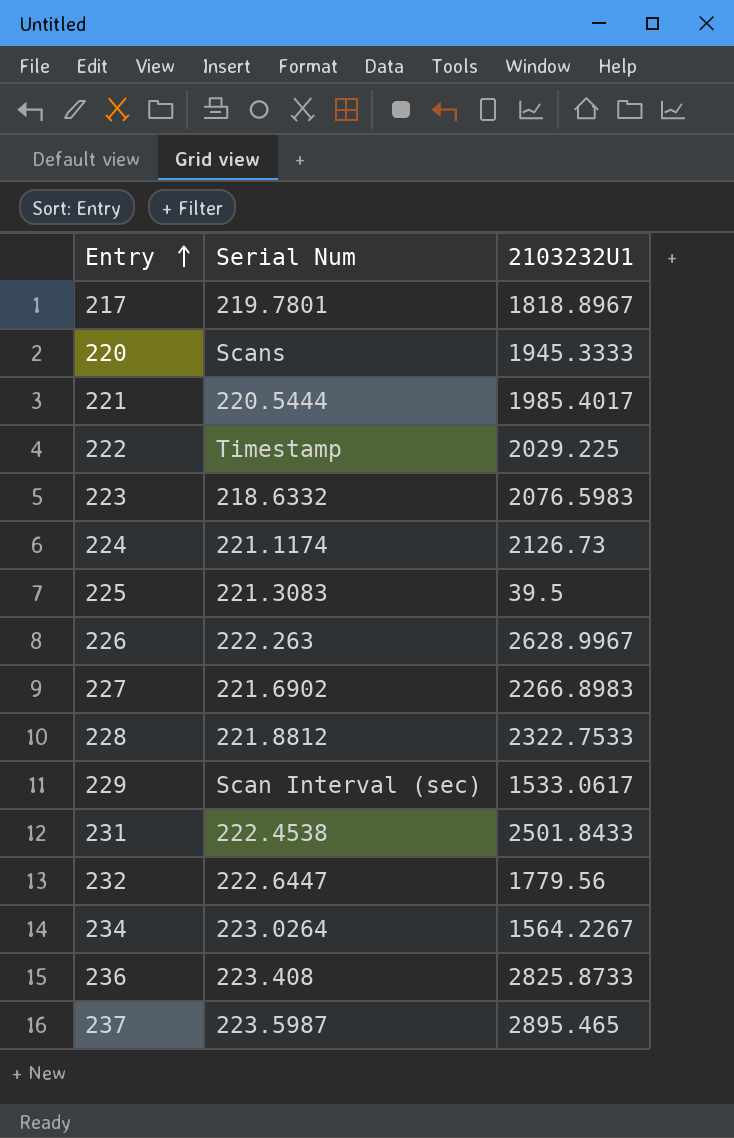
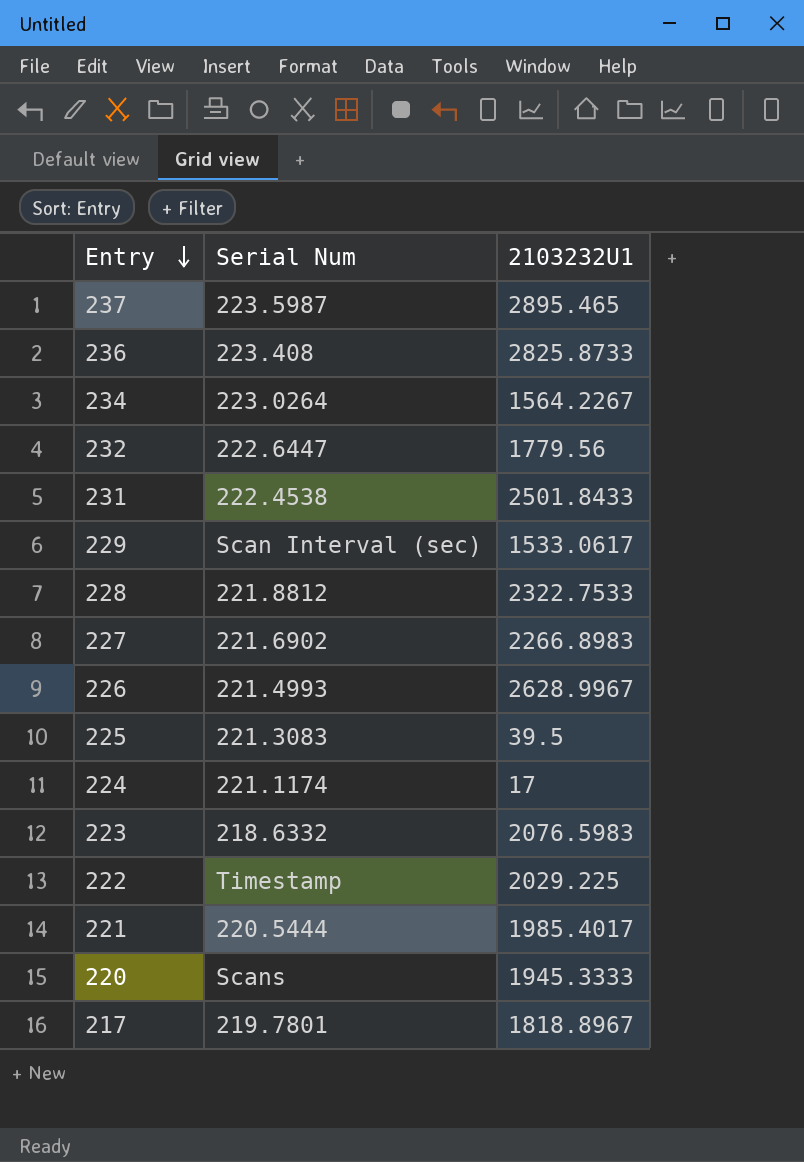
row order: Entry ascending -> Entry descending
226 | Serial Num: 222.263 -> 221.4993
224 | 2103232U1: 2126.73 -> 17

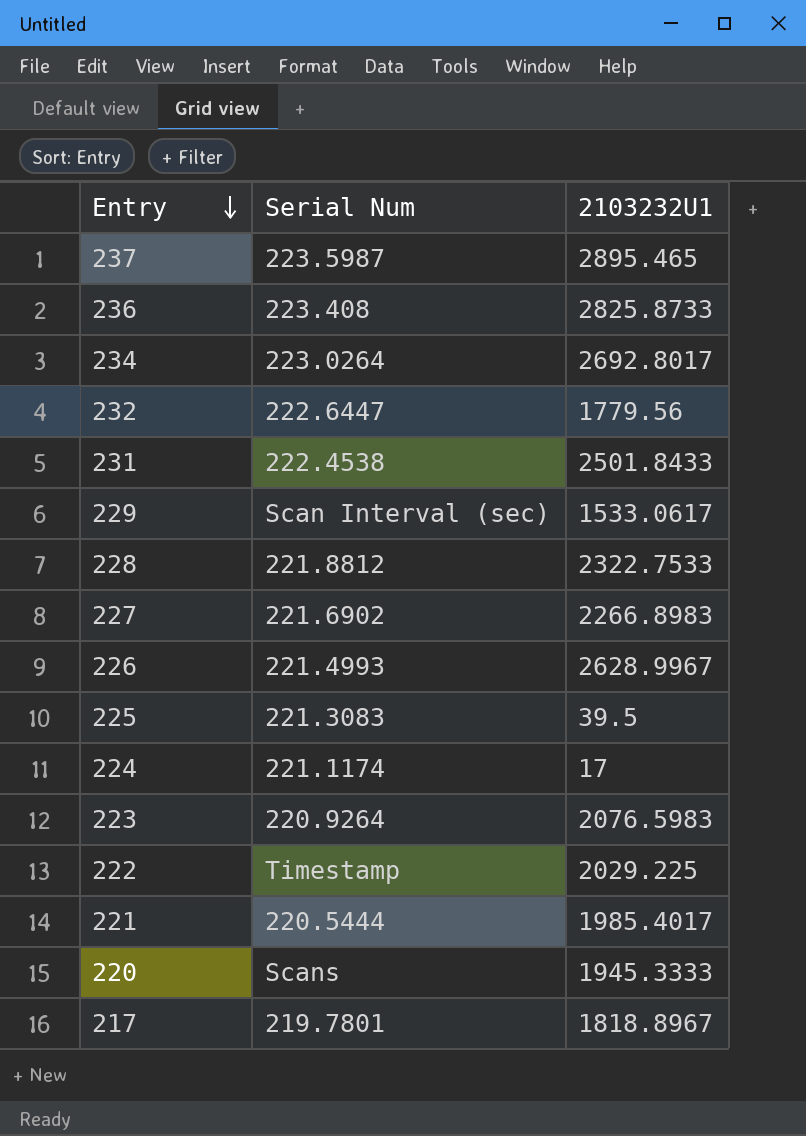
234 | 2103232U1: 1564.2267 -> 2692.8017
223 | Serial Num: 218.6332 -> 220.9264

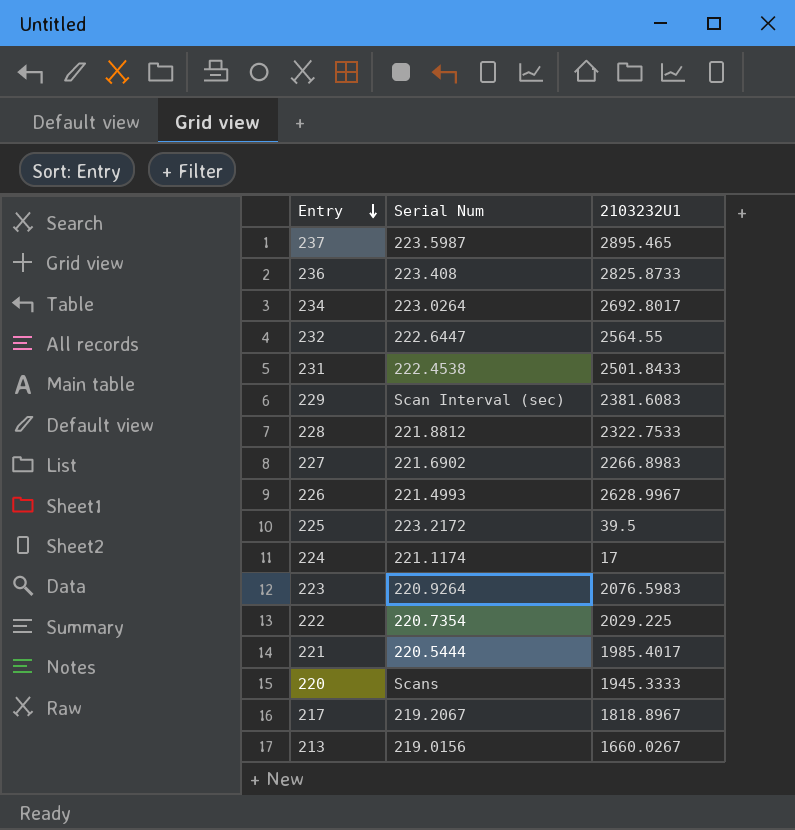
232 | 2103232U1: 1779.56 -> 2564.55
229 | 2103232U1: 1533.0617 -> 2381.6083
225 | Serial Num: 221.3083 -> 223.2172
222 | Serial Num: Timestamp -> 220.7354
217 | Serial Num: 219.7801 -> 219.2067
row 213: none -> 219.0156 | 1660.0267

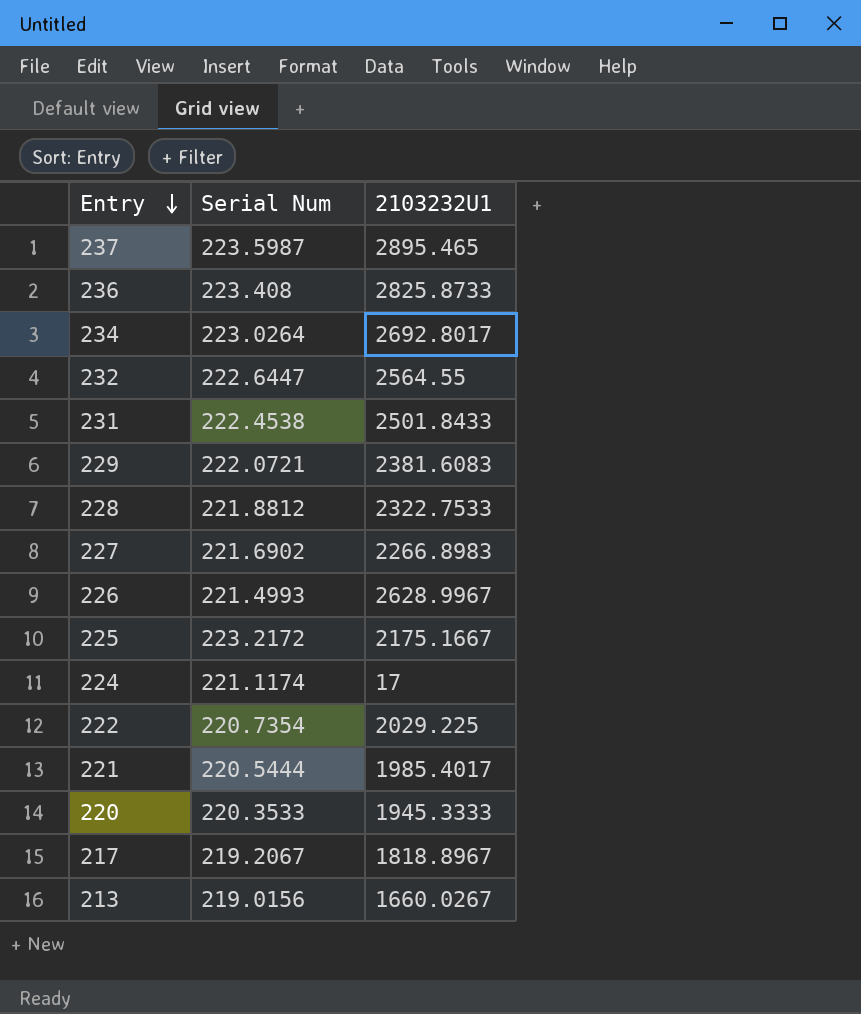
row 223: 220.9264 | 2076.5983 -> none
229 | Serial Num: Scan Interval (sec) -> 222.0721
225 | 2103232U1: 39.5 -> 2175.1667
220 | Serial Num: Scans -> 220.3533

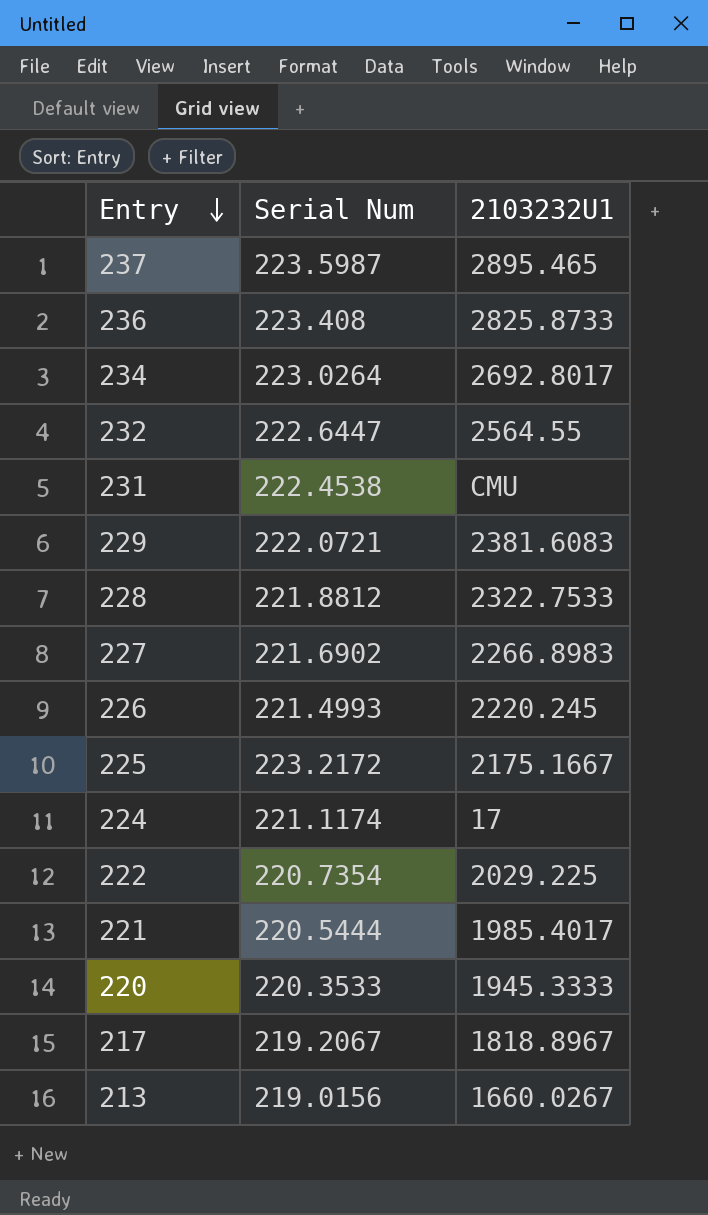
231 | 2103232U1: 2501.8433 -> CMU
226 | 2103232U1: 2628.9967 -> 2220.245

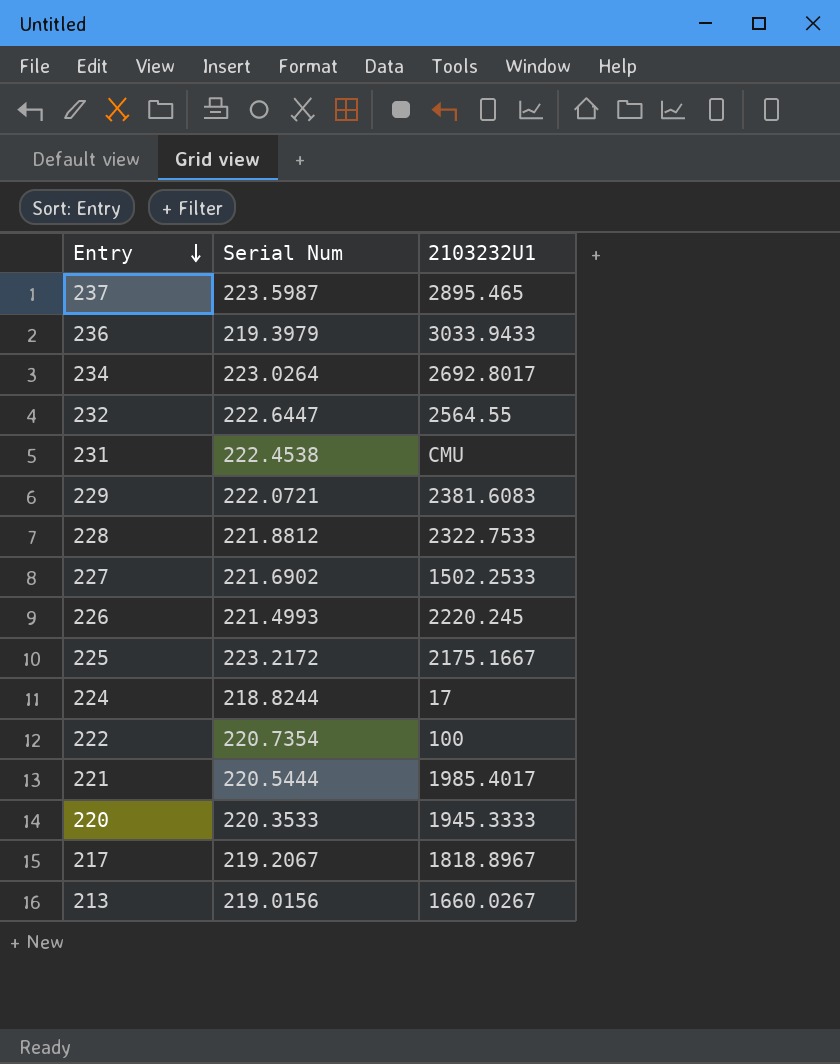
236 | Serial Num: 223.408 -> 219.3979
236 | 2103232U1: 2825.8733 -> 3033.9433
227 | 2103232U1: 2266.8983 -> 1502.2533
224 | Serial Num: 221.1174 -> 218.8244
222 | 2103232U1: 2029.225 -> 100

